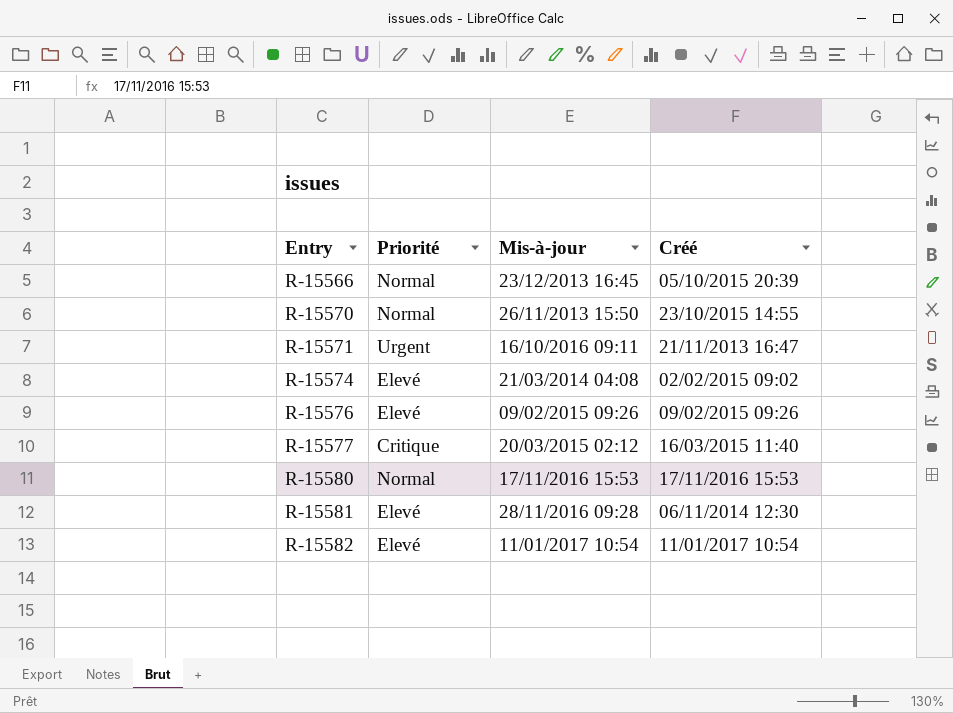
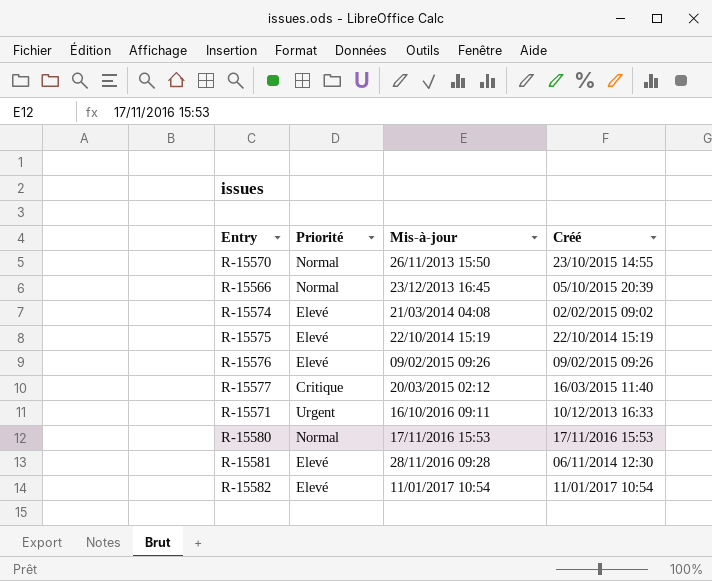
row order: Entry ascending -> Mis-à-jour ascending
row R-15575: none -> Elevé | 22/10/2014 15:19 | 22/10/2014 15:19
R-15571 | Créé: 21/11/2013 16:47 -> 10/12/2013 16:33

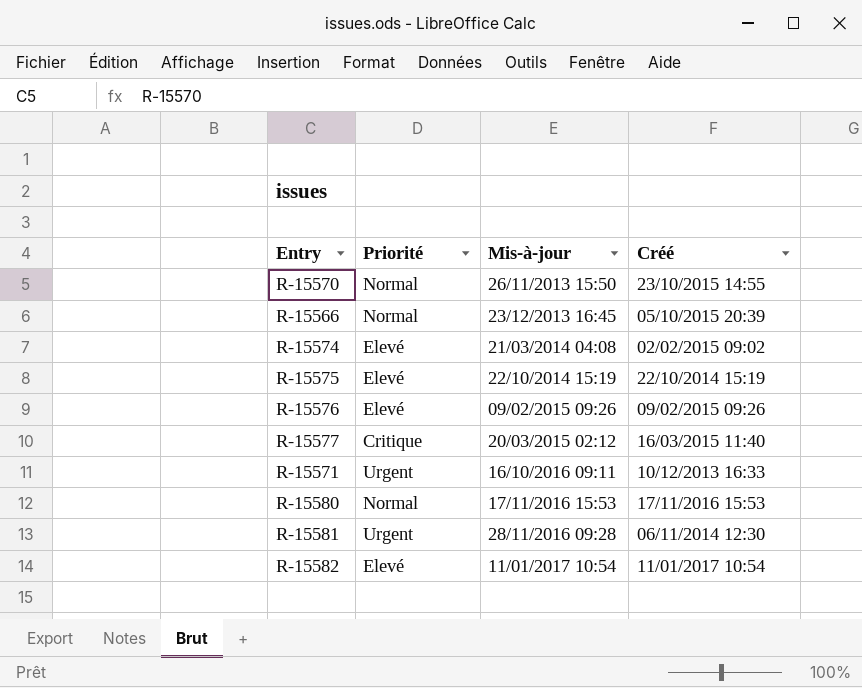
R-15581 | Priorité: Elevé -> Urgent

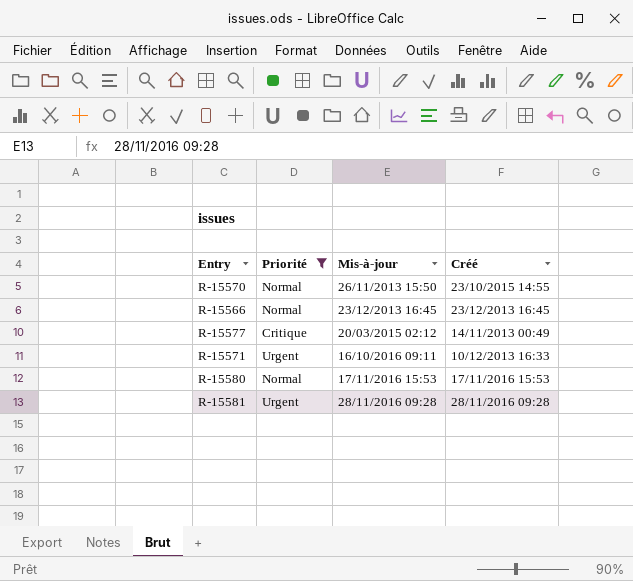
filter: none -> Priorité != Elevé
R-15566 | Créé: 05/10/2015 20:39 -> 23/12/2013 16:45
R-15577 | Créé: 16/03/2015 11:40 -> 14/11/2013 00:49
R-15581 | Créé: 06/11/2014 12:30 -> 28/11/2016 09:28

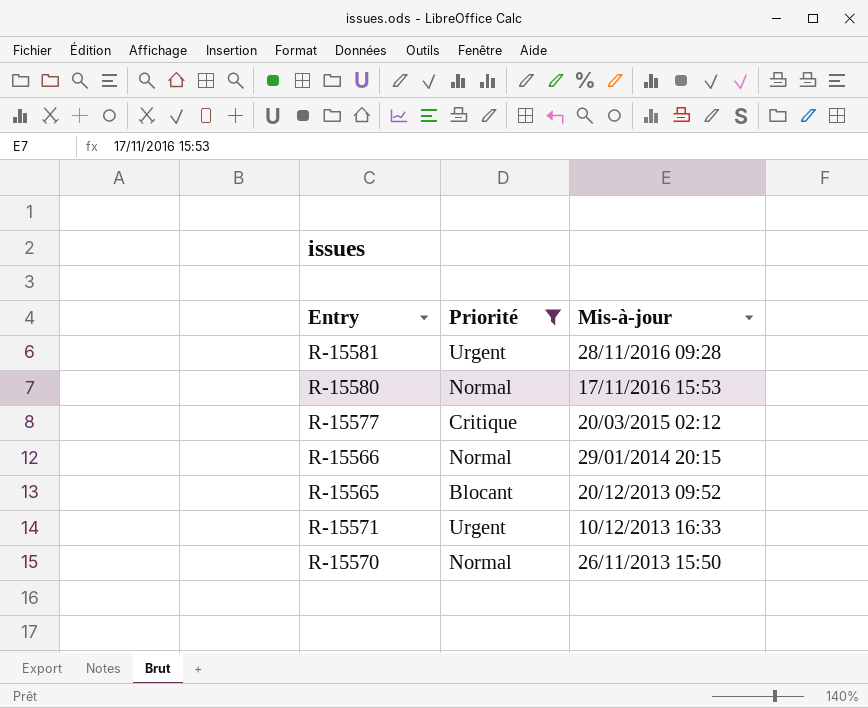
row order: Mis-à-jour ascending -> Mis-à-jour descending
column Créé | position: 4 -> none
R-15566 | Mis-à-jour: 23/12/2013 16:45 -> 29/01/2014 20:15
row R-15565: none -> Blocant | 20/12/2013 09:52
R-15571 | Mis-à-jour: 16/10/2016 09:11 -> 10/12/2013 16:33

